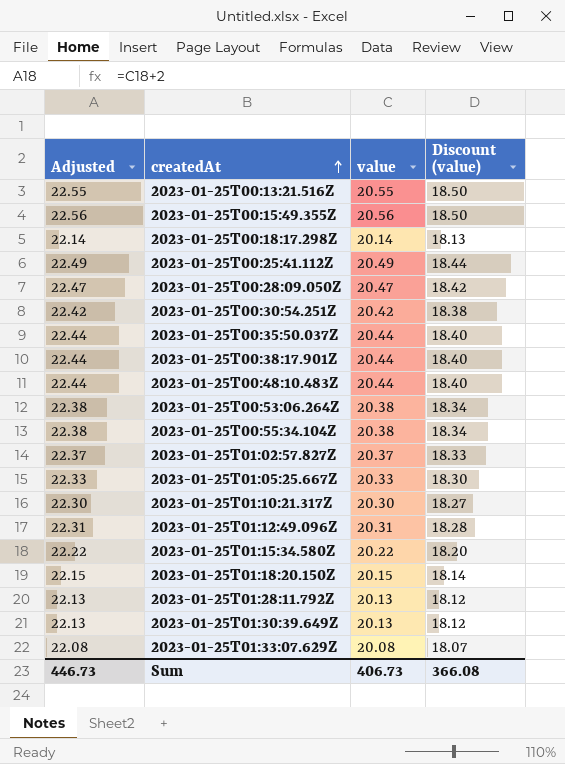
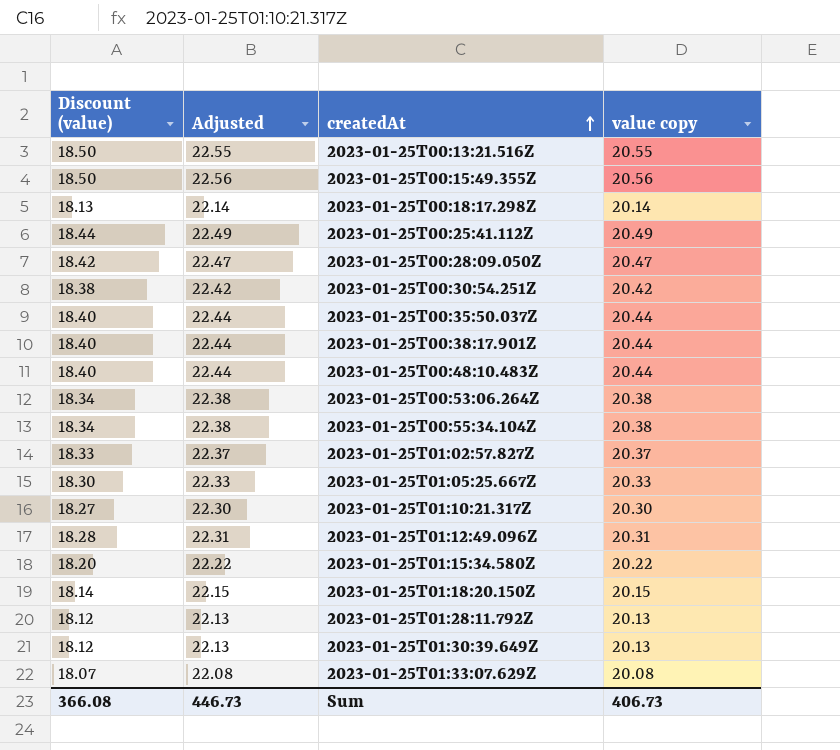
column Discount (value) | position: 4 -> 1
column name: value -> value copy

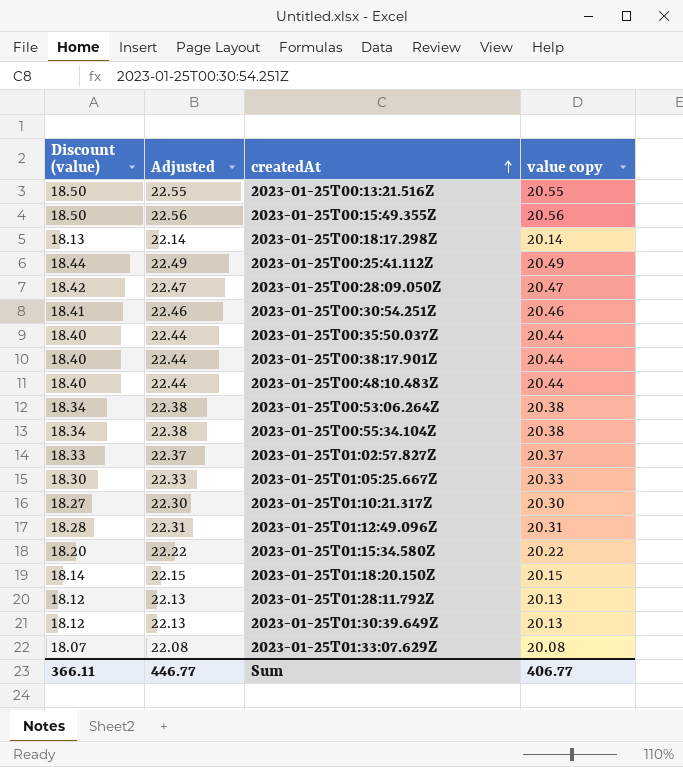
2023-01-25T00:30:54.251Z | Discount (value): 18.38 -> 18.41
2023-01-25T00:30:54.251Z | Adjusted: 22.42 -> 22.46
2023-01-25T00:30:54.251Z | value copy: 20.42 -> 20.46
Sum | Discount (value): 366.08 -> 366.11
Sum | Adjusted: 446.73 -> 446.77
Sum | value copy: 406.73 -> 406.77

